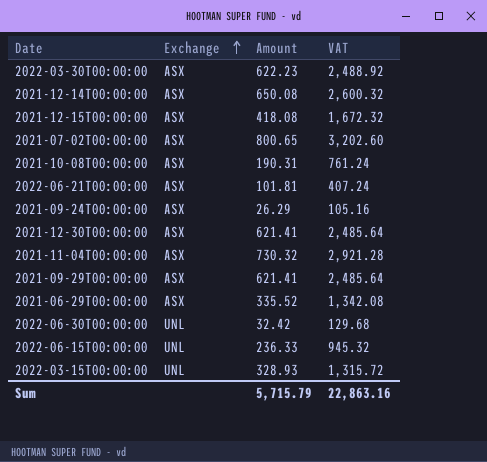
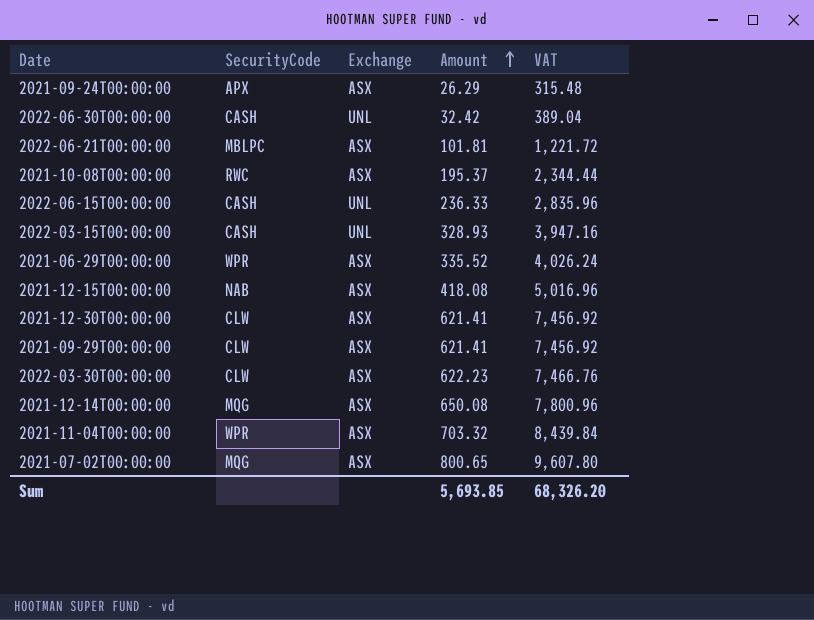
row order: Exchange ascending -> Amount ascending
column SecurityCode | position: none -> 2
column VAT | formula: [Amount] * 4 -> [Amount] * 12
2021-10-08T00:00:00 | Amount: 190.31 -> 195.37
2021-11-04T00:00:00 | Amount: 730.32 -> 703.32
Sum | Amount: 5,715.79 -> 5,693.85
Sum | VAT: 22,863.16 -> 68,326.20

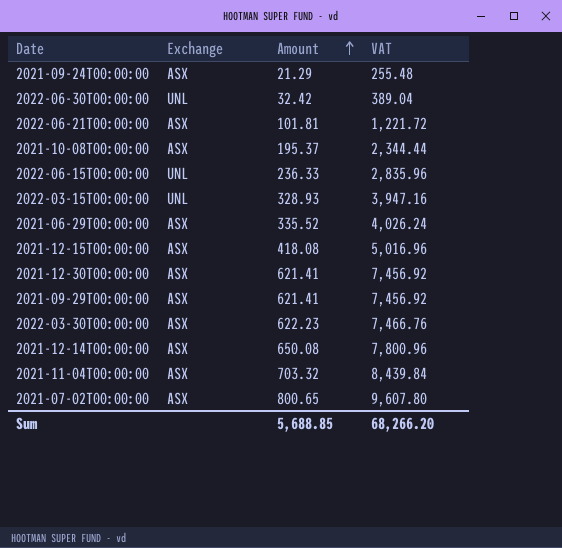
column SecurityCode | position: 2 -> none
2021-09-24T00:00:00 | Amount: 26.29 -> 21.29
2021-09-24T00:00:00 | VAT: 315.48 -> 255.48
Sum | Amount: 5,693.85 -> 5,688.85
Sum | VAT: 68,326.20 -> 68,266.20

